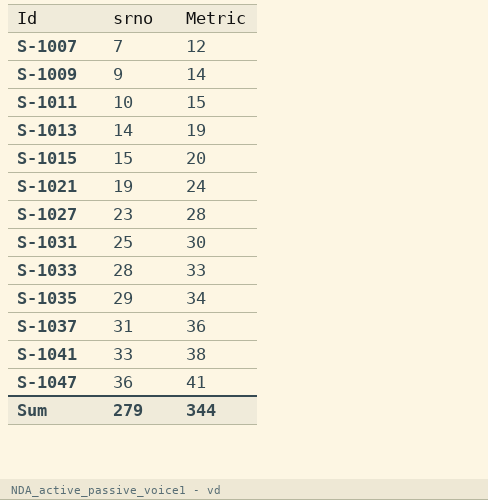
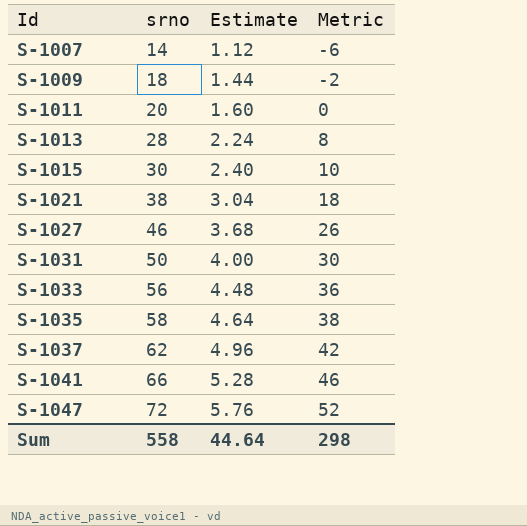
column Estimate | formula: none -> [srno] * 0.08
column Metric | formula: [srno] + 5 -> [srno] - 20
S-1007 | srno: 7 -> 14
S-1009 | srno: 9 -> 18
S-1011 | srno: 10 -> 20
S-1013 | srno: 14 -> 28
S-1015 | srno: 15 -> 30
S-1021 | srno: 19 -> 38
S-1027 | srno: 23 -> 46
S-1031 | srno: 25 -> 50
S-1033 | srno: 28 -> 56
S-1035 | srno: 29 -> 58
S-1037 | srno: 31 -> 62
S-1041 | srno: 33 -> 66
S-1047 | srno: 36 -> 72
Sum | srno: 279 -> 558
Sum | Metric: 344 -> 298

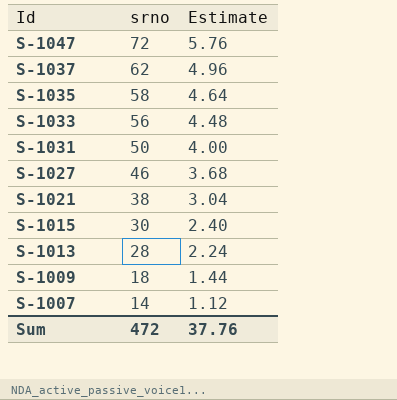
row order: Id ascending -> Id descending
column Metric | formula: [srno] - 20 -> none
row S-1011: 20 | 1.60 | 0 -> none
row S-1041: 66 | 5.28 | 46 -> none
Sum | srno: 558 -> 472
Sum | Estimate: 44.64 -> 37.76

